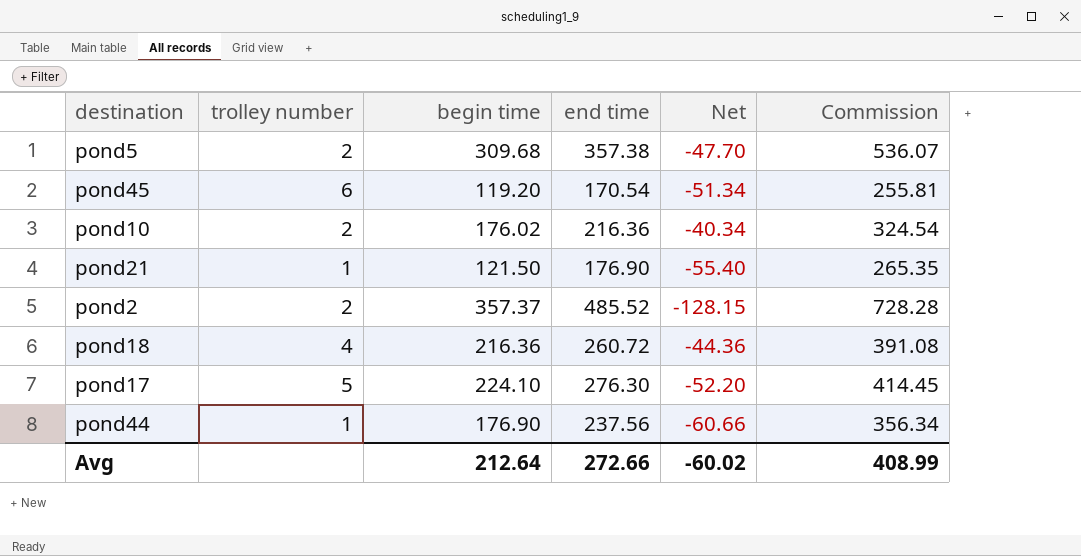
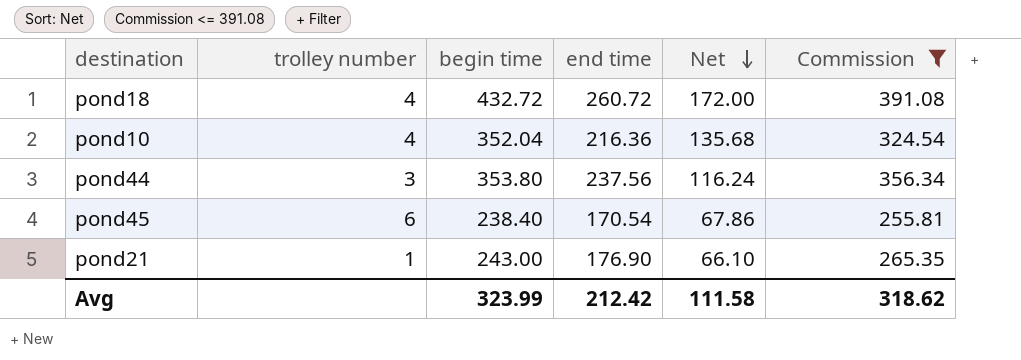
filter: none -> Commission <= 391.08
row order: none -> Net descending
pond18 | begin time: 216.36 -> 432.72
pond18 | Net: -44.36 -> 172.00
pond10 | trolley number: 2 -> 4
pond10 | begin time: 176.02 -> 352.04
pond10 | Net: -40.34 -> 135.68
pond44 | trolley number: 1 -> 3
pond44 | begin time: 176.90 -> 353.80
pond44 | Net: -60.66 -> 116.24
pond45 | begin time: 119.20 -> 238.40
pond45 | Net: -51.34 -> 67.86
pond21 | begin time: 121.50 -> 243.00
pond21 | Net: -55.40 -> 66.10
Avg | begin time: 212.64 -> 323.99
Avg | end time: 272.66 -> 212.42
Avg | Net: -60.02 -> 111.58
Avg | Commission: 408.99 -> 318.62

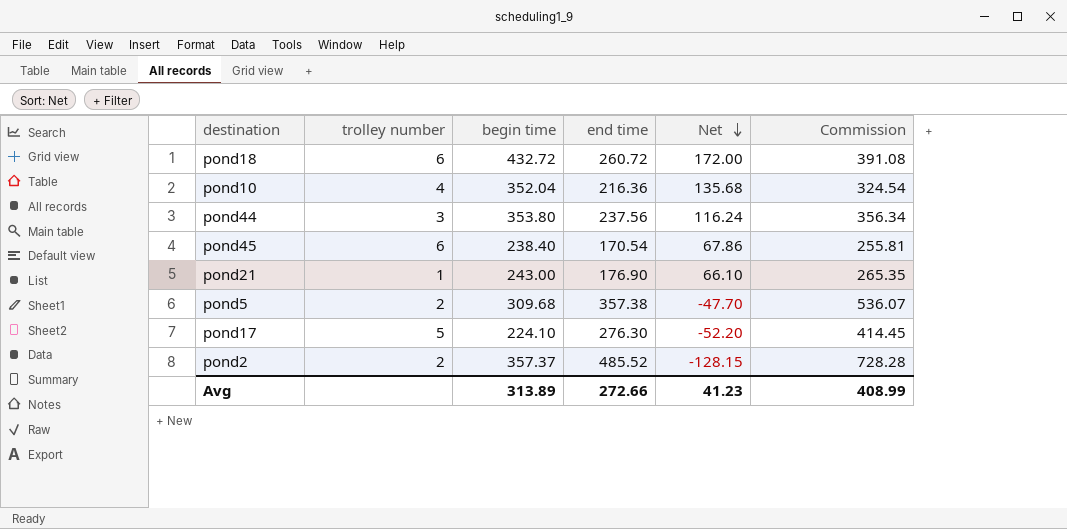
filter: Commission <= 391.08 -> none
pond18 | trolley number: 4 -> 6
Avg | begin time: 323.99 -> 313.89
Avg | end time: 212.42 -> 272.66
Avg | Net: 111.58 -> 41.23
Avg | Commission: 318.62 -> 408.99

